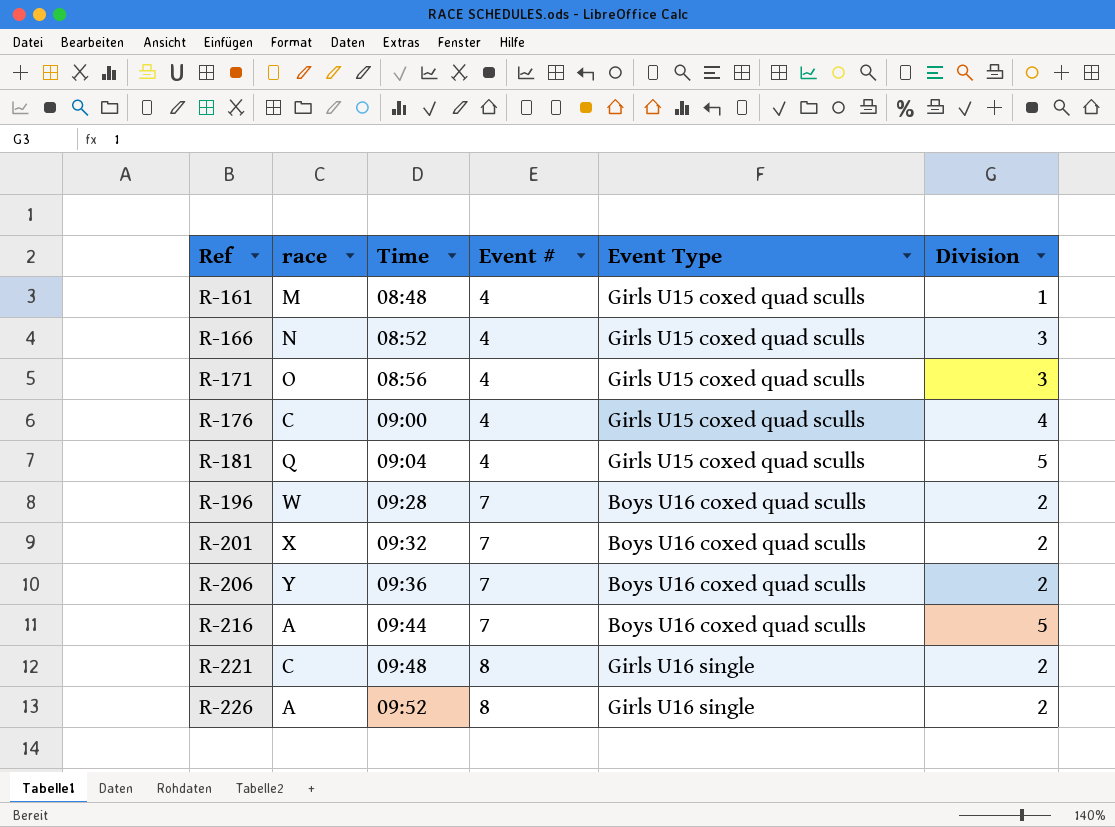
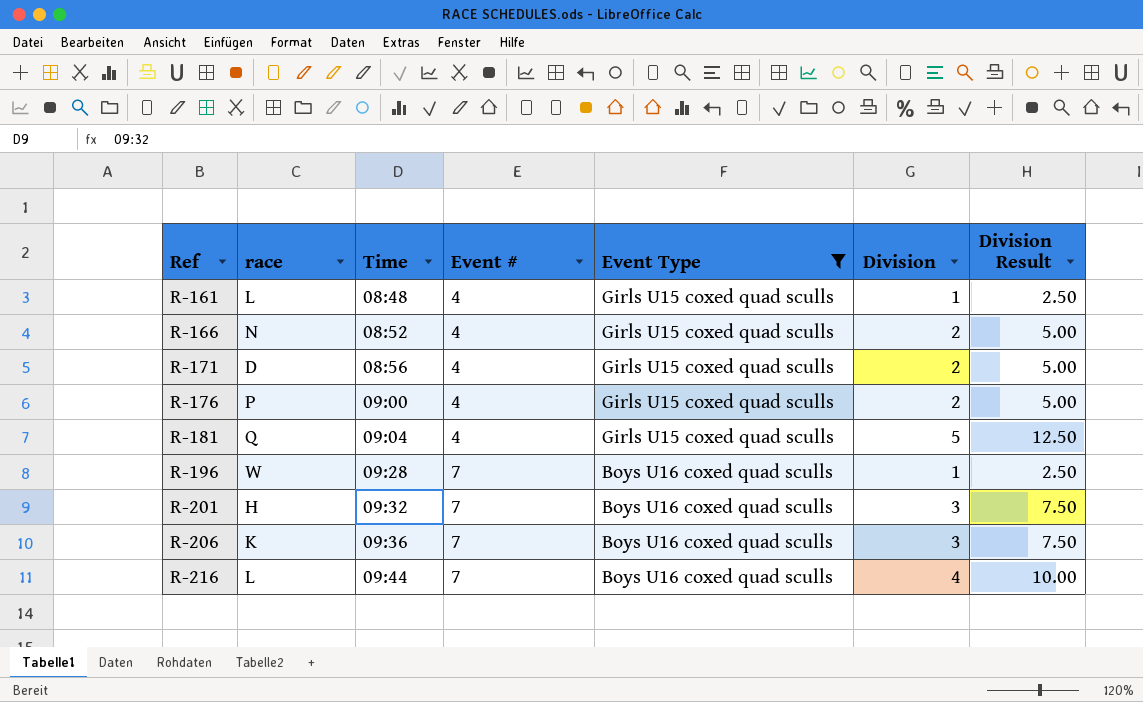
filter: none -> Event Type != Girls U16 single
column Division Result | formula: none -> [Division] * 2.5
R-161 | race: M -> L
R-166 | Division: 3 -> 2
R-171 | race: O -> D
R-171 | Division: 3 -> 2
R-176 | race: C -> P
R-176 | Division: 4 -> 2
R-196 | Division: 2 -> 1
R-201 | race: X -> H
R-201 | Division: 2 -> 3
R-206 | race: Y -> K
R-206 | Division: 2 -> 3
R-216 | race: A -> L
R-216 | Division: 5 -> 4

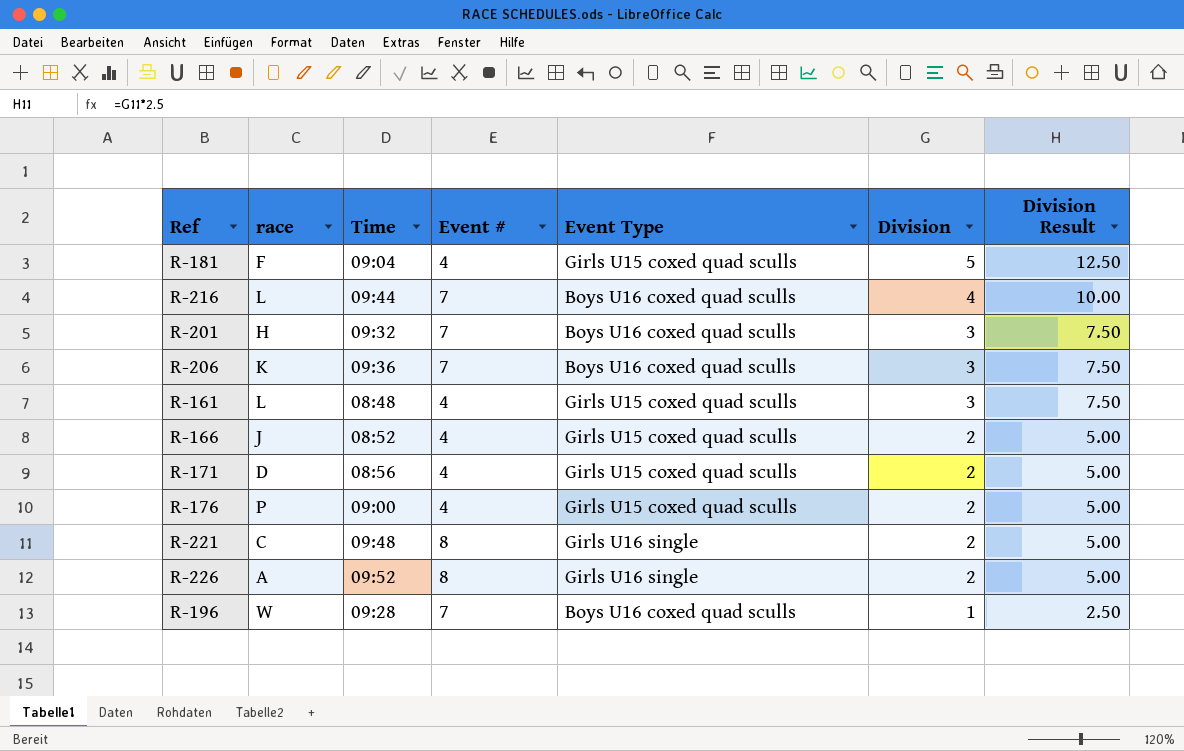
filter: Event Type != Girls U16 single -> none
row order: Ref ascending -> Division descending
R-181 | race: Q -> F
R-161 | Division: 1 -> 3
R-161 | Division Result: 2.50 -> 7.50
R-166 | race: N -> J

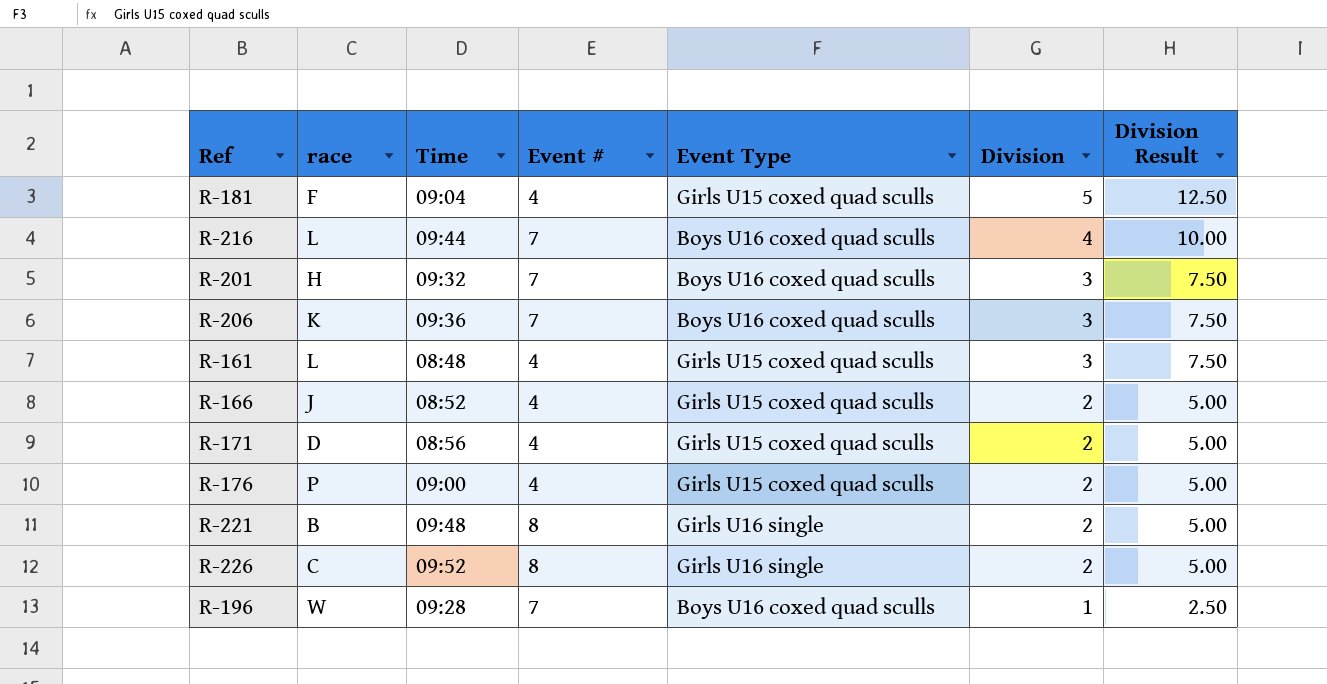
R-221 | race: C -> B
R-226 | race: A -> C

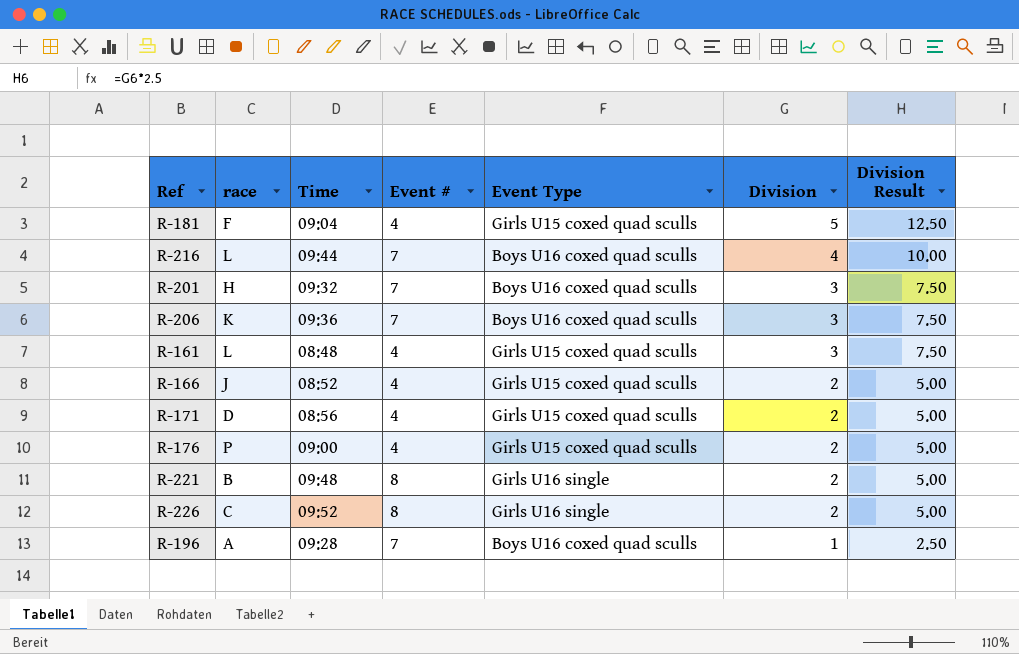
R-196 | race: W -> A

